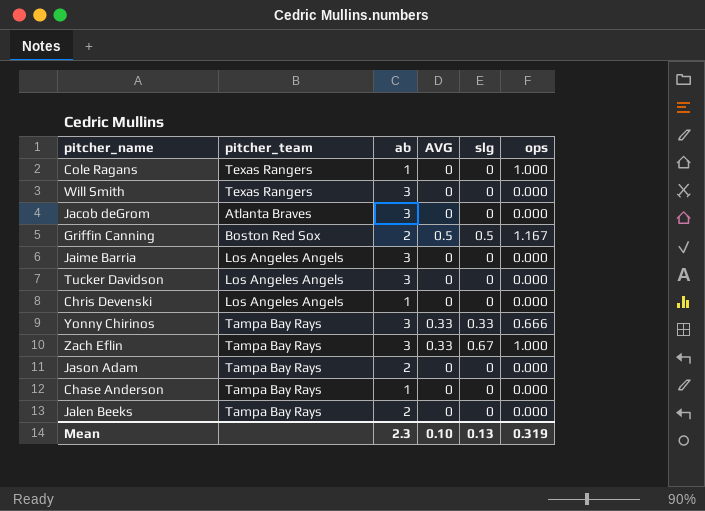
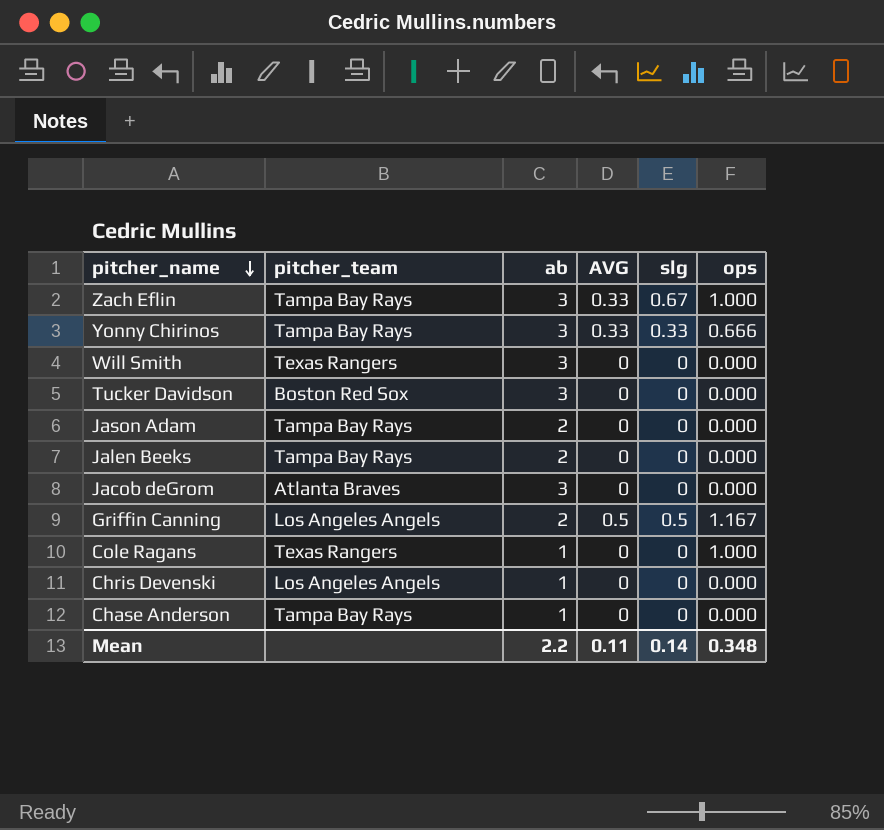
row order: none -> pitcher_name descending
row Jaime Barria: Los Angeles Angels | 3 | 0 | 0 | 0.000 -> none
Tucker Davidson | pitcher_team: Los Angeles Angels -> Boston Red Sox
Griffin Canning | pitcher_team: Boston Red Sox -> Los Angeles Angels
Mean | ab: 2.3 -> 2.2
Mean | AVG: 0.10 -> 0.11
Mean | slg: 0.13 -> 0.14
Mean | ops: 0.319 -> 0.348

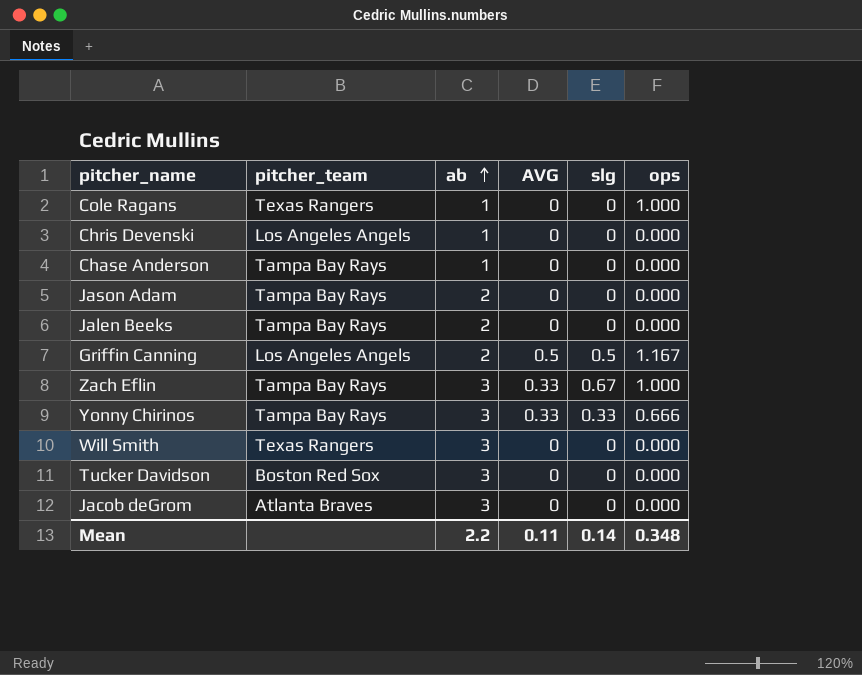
row order: pitcher_name descending -> ab ascending

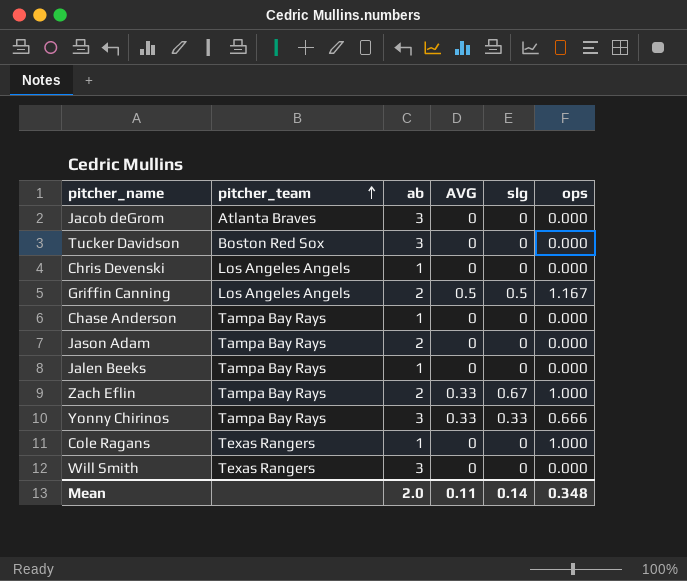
row order: ab ascending -> pitcher_team ascending
Jalen Beeks | ab: 2 -> 1
Zach Eflin | ab: 3 -> 2
Mean | ab: 2.2 -> 2.0

